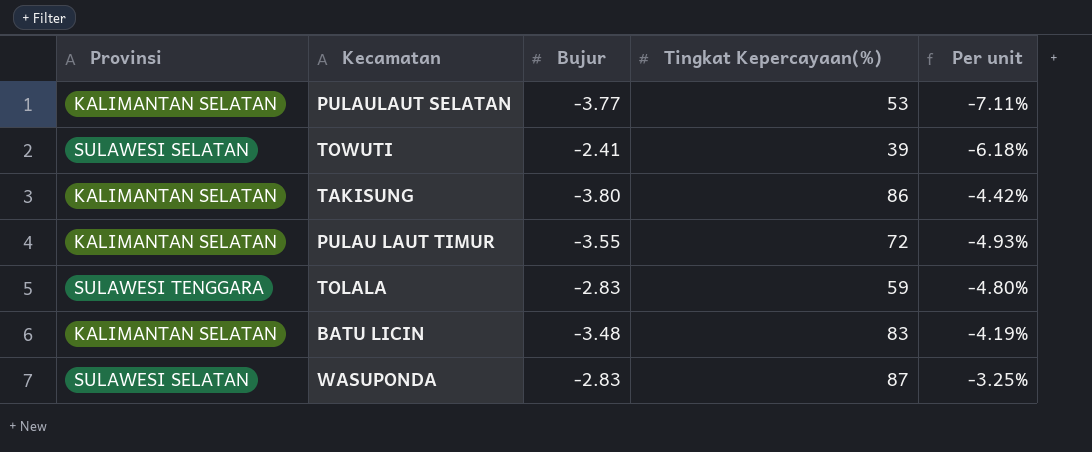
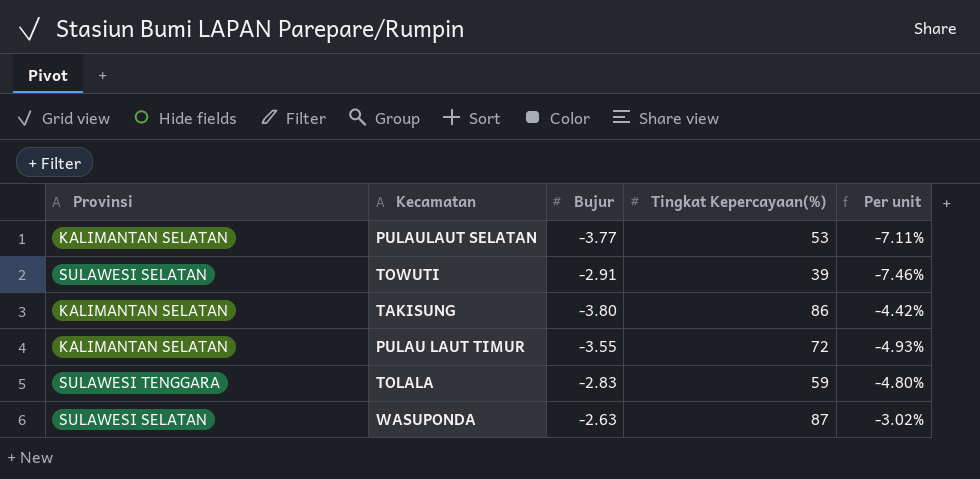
row BATU LICIN: KALIMANTAN SELATAN | -3.48 | 83 | -4.19% -> none
TOWUTI | Bujur: -2.41 -> -2.91
TOWUTI | Per unit: -6.18% -> -7.46%
WASUPONDA | Bujur: -2.83 -> -2.63
WASUPONDA | Per unit: -3.25% -> -3.02%

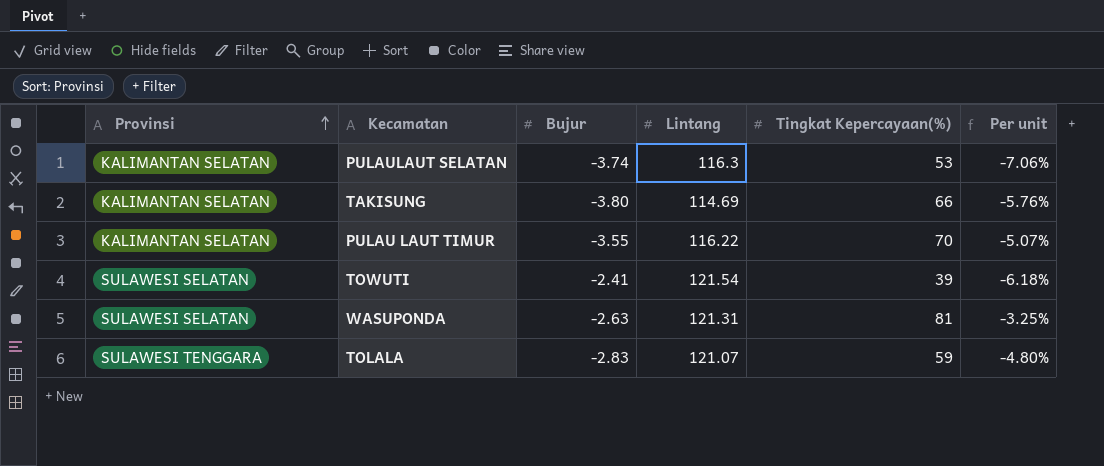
row order: none -> Provinsi ascending
column Lintang | position: none -> 4
PULAULAUT SELATAN | Bujur: -3.77 -> -3.74
PULAULAUT SELATAN | Per unit: -7.11% -> -7.06%
TAKISUNG | Tingkat Kepercayaan(%): 86 -> 66
TAKISUNG | Per unit: -4.42% -> -5.76%
PULAU LAUT TIMUR | Tingkat Kepercayaan(%): 72 -> 70
PULAU LAUT TIMUR | Per unit: -4.93% -> -5.07%
TOWUTI | Bujur: -2.91 -> -2.41
TOWUTI | Per unit: -7.46% -> -6.18%
WASUPONDA | Tingkat Kepercayaan(%): 87 -> 81
WASUPONDA | Per unit: -3.02% -> -3.25%

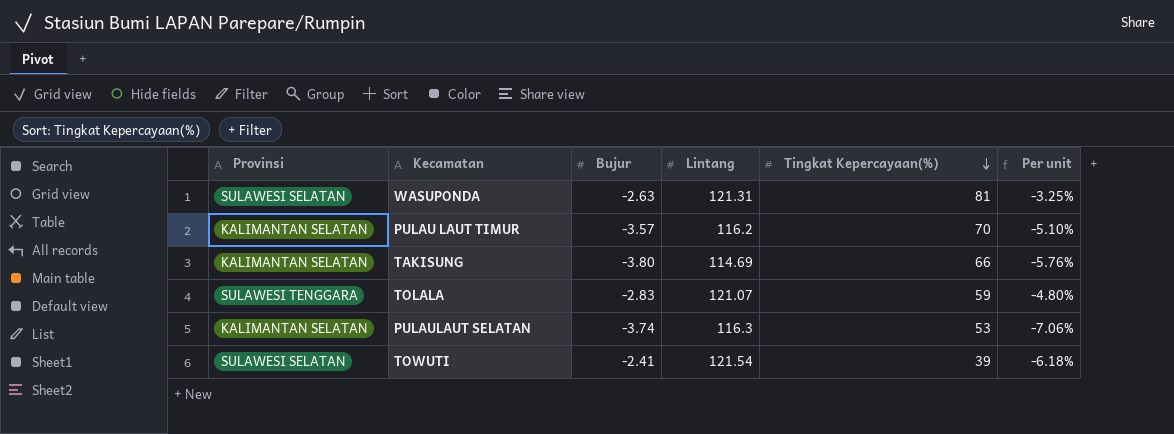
row order: Provinsi ascending -> Tingkat Kepercayaan(%) descending
PULAU LAUT TIMUR | Bujur: -3.55 -> -3.57
PULAU LAUT TIMUR | Lintang: 116.22 -> 116.2
PULAU LAUT TIMUR | Per unit: -5.07% -> -5.10%

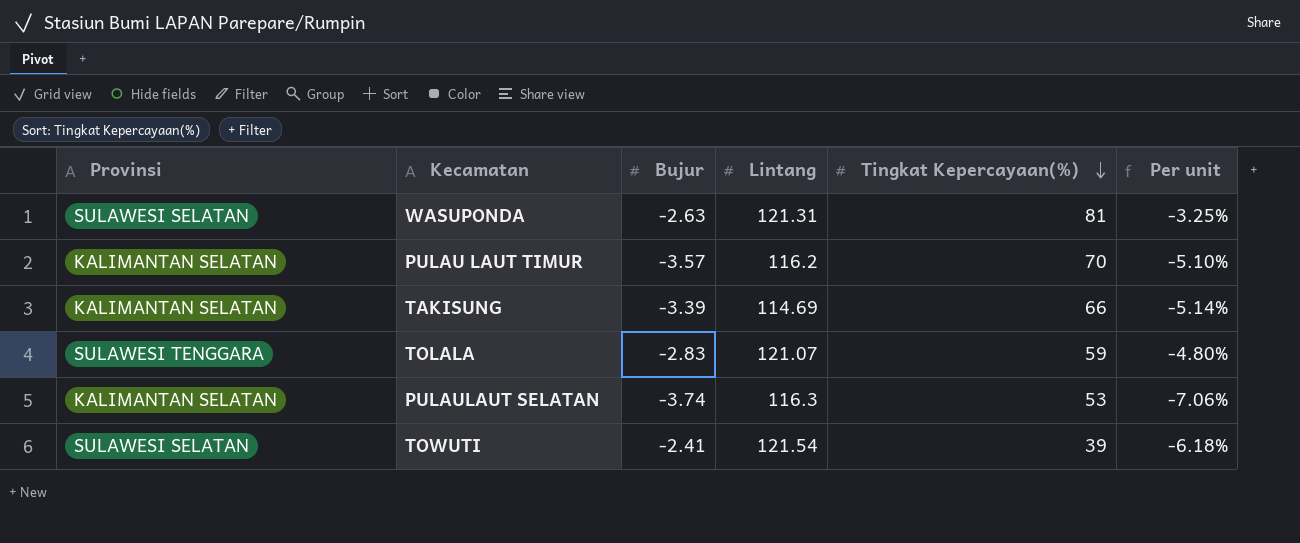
TAKISUNG | Bujur: -3.80 -> -3.39
TAKISUNG | Per unit: -5.76% -> -5.14%

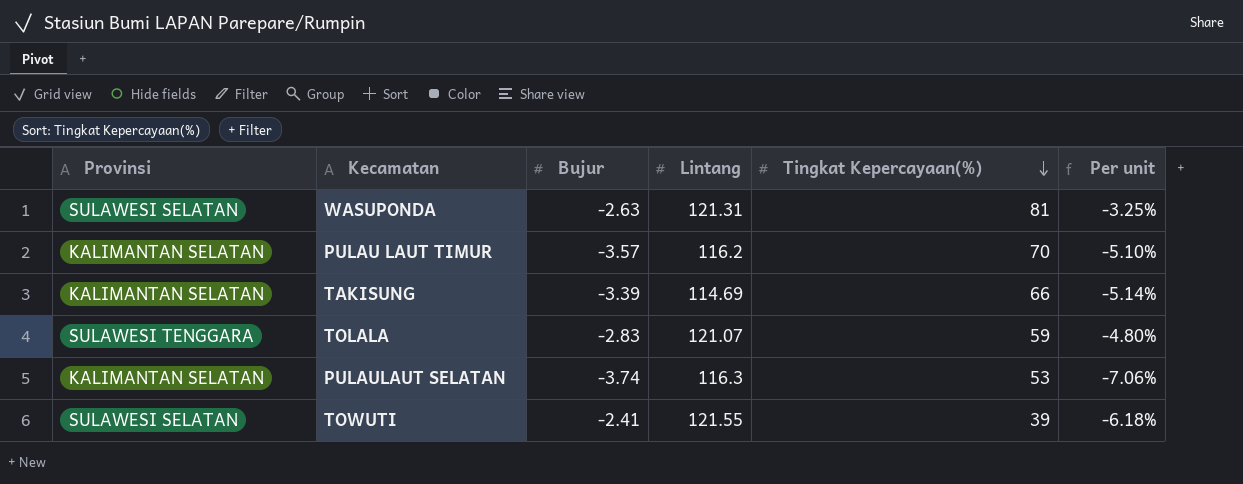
TOWUTI | Lintang: 121.54 -> 121.55

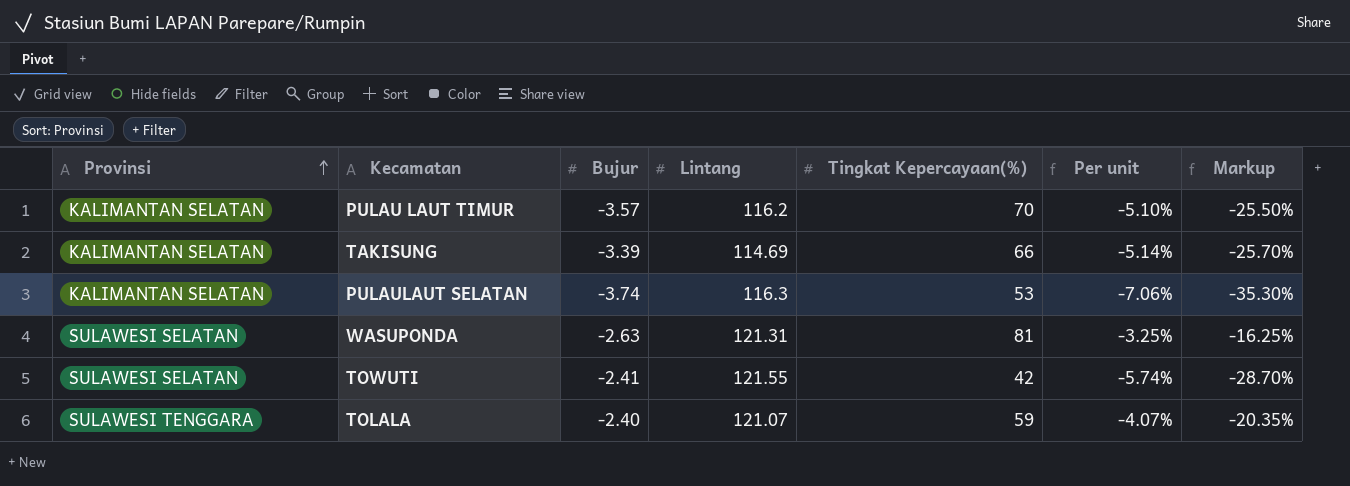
row order: Tingkat Kepercayaan(%) descending -> Provinsi ascending
column Markup | formula: none -> [Per unit] * 5
TOWUTI | Tingkat Kepercayaan(%): 39 -> 42
TOWUTI | Per unit: -6.18% -> -5.74%
TOLALA | Bujur: -2.83 -> -2.40
TOLALA | Per unit: -4.80% -> -4.07%

